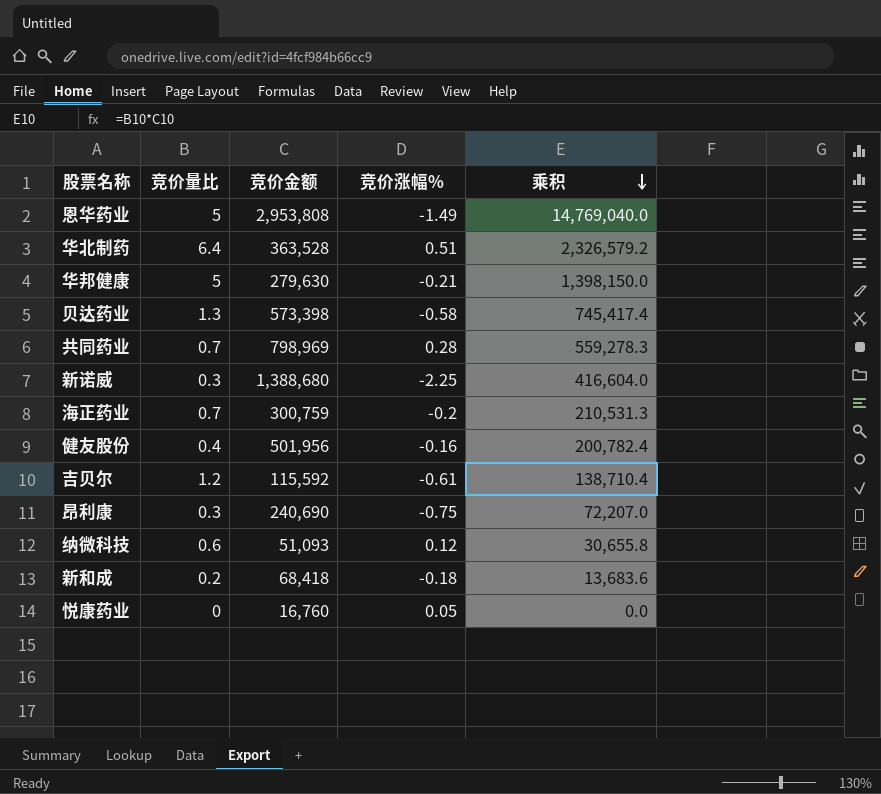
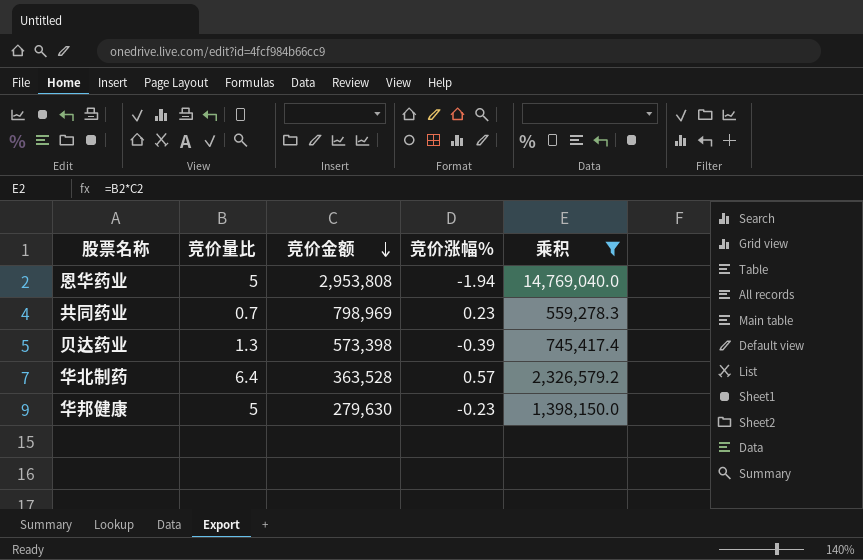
filter: none -> 乘积 >= 559,278.3
row order: 乘积 descending -> 竞价金额 descending
恩华药业 | 竞价涨幅%: -1.49 -> -1.94
共同药业 | 竞价涨幅%: 0.28 -> 0.23
贝达药业 | 竞价涨幅%: -0.58 -> -0.39
华北制药 | 竞价涨幅%: 0.51 -> 0.57
华邦健康 | 竞价涨幅%: -0.21 -> -0.23

